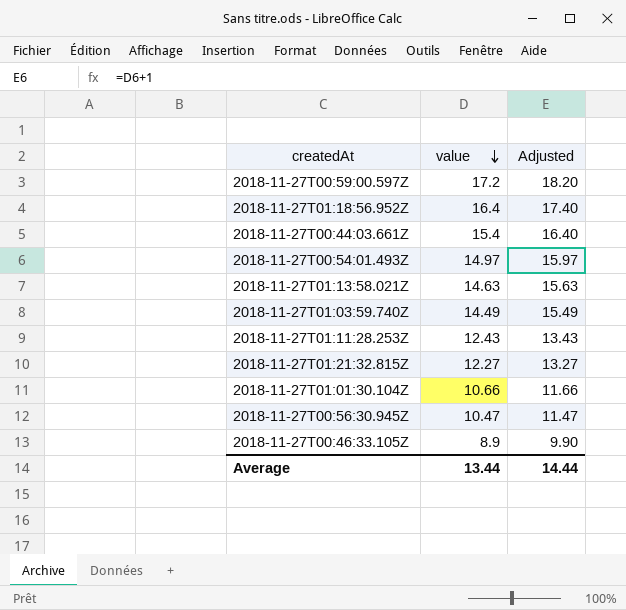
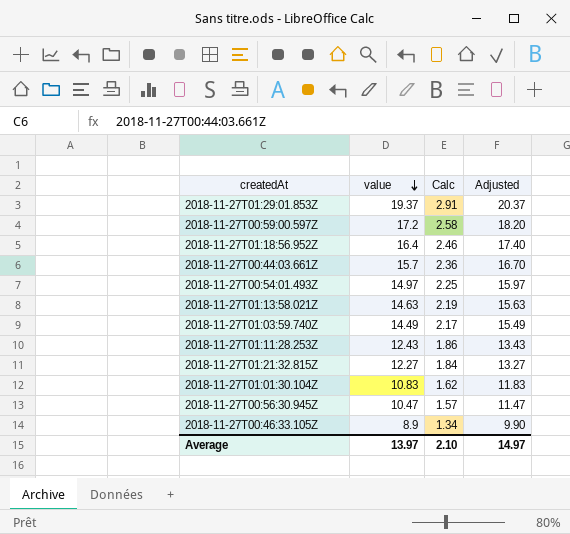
column Calc | formula: none -> [value] * 0.15
row 2018-11-27T01:29:01.853Z: none -> 19.37 | 2.91 | 20.37
2018-11-27T00:44:03.661Z | value: 15.4 -> 15.7
2018-11-27T00:44:03.661Z | Adjusted: 16.40 -> 16.70
2018-11-27T01:01:30.104Z | value: 10.66 -> 10.83
2018-11-27T01:01:30.104Z | Adjusted: 11.66 -> 11.83
Average | value: 13.44 -> 13.97
Average | Adjusted: 14.44 -> 14.97

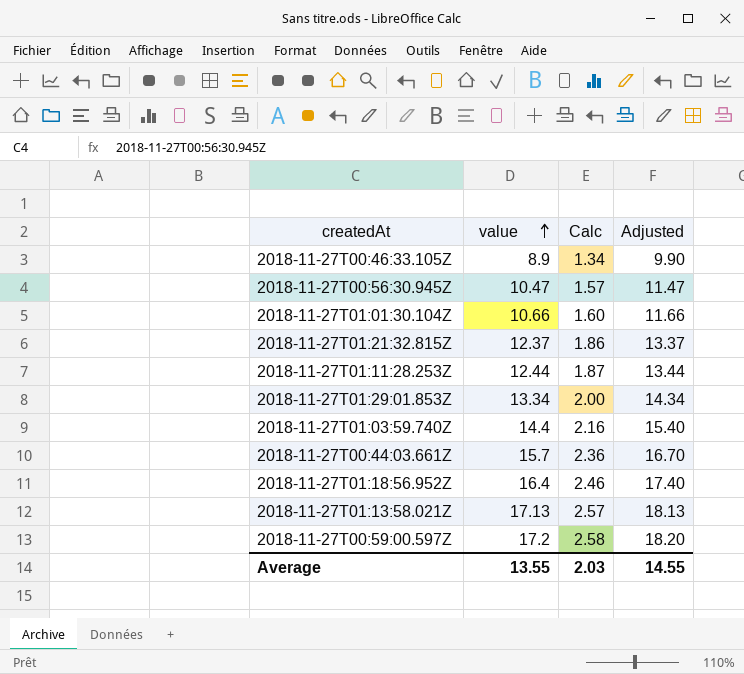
row order: value descending -> value ascending
row 2018-11-27T00:54:01.493Z: 14.97 | 2.25 | 15.97 -> none
2018-11-27T01:01:30.104Z | value: 10.83 -> 10.66
2018-11-27T01:01:30.104Z | Calc: 1.62 -> 1.60
2018-11-27T01:01:30.104Z | Adjusted: 11.83 -> 11.66
2018-11-27T01:21:32.815Z | value: 12.27 -> 12.37
2018-11-27T01:21:32.815Z | Calc: 1.84 -> 1.86
2018-11-27T01:21:32.815Z | Adjusted: 13.27 -> 13.37
2018-11-27T01:11:28.253Z | value: 12.43 -> 12.44
2018-11-27T01:11:28.253Z | Calc: 1.86 -> 1.87
2018-11-27T01:11:28.253Z | Adjusted: 13.43 -> 13.44
2018-11-27T01:29:01.853Z | value: 19.37 -> 13.34
2018-11-27T01:29:01.853Z | Calc: 2.91 -> 2.00
2018-11-27T01:29:01.853Z | Adjusted: 20.37 -> 14.34
2018-11-27T01:03:59.740Z | value: 14.49 -> 14.4
2018-11-27T01:03:59.740Z | Calc: 2.17 -> 2.16
2018-11-27T01:03:59.740Z | Adjusted: 15.49 -> 15.40
2018-11-27T01:13:58.021Z | value: 14.63 -> 17.13
2018-11-27T01:13:58.021Z | Calc: 2.19 -> 2.57
2018-11-27T01:13:58.021Z | Adjusted: 15.63 -> 18.13
Average | value: 13.97 -> 13.55
Average | Calc: 2.10 -> 2.03
Average | Adjusted: 14.97 -> 14.55

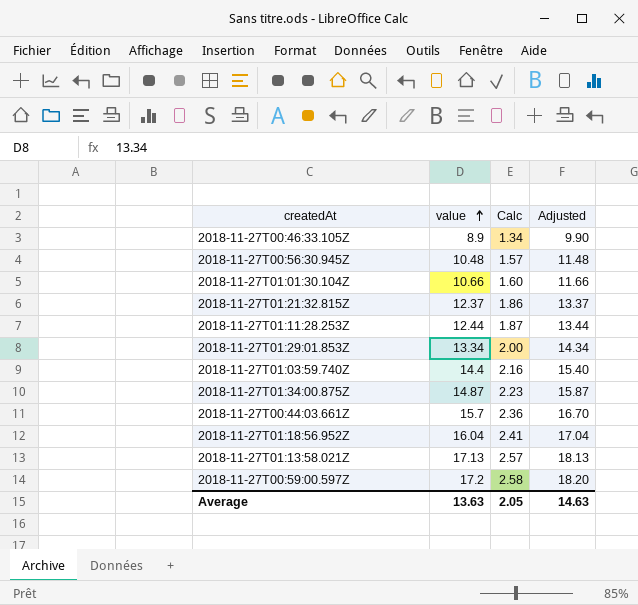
2018-11-27T00:56:30.945Z | value: 10.47 -> 10.48
2018-11-27T00:56:30.945Z | Adjusted: 11.47 -> 11.48
row 2018-11-27T01:34:00.875Z: none -> 14.87 | 2.23 | 15.87
2018-11-27T01:18:56.952Z | value: 16.4 -> 16.04
2018-11-27T01:18:56.952Z | Calc: 2.46 -> 2.41
2018-11-27T01:18:56.952Z | Adjusted: 17.40 -> 17.04
Average | value: 13.55 -> 13.63
Average | Calc: 2.03 -> 2.05
Average | Adjusted: 14.55 -> 14.63

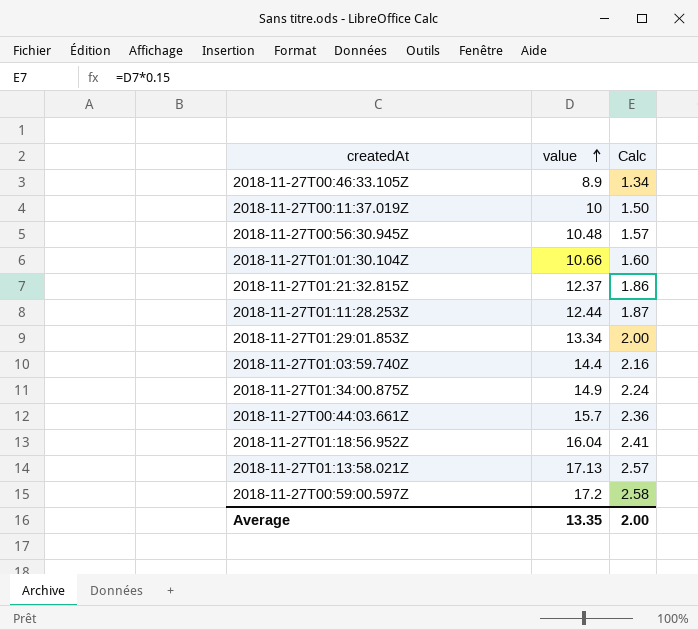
column Adjusted | formula: [value] + 1 -> none
row 2018-11-27T00:11:37.019Z: none -> 10 | 1.50
2018-11-27T01:34:00.875Z | value: 14.87 -> 14.9
2018-11-27T01:34:00.875Z | Calc: 2.23 -> 2.24
Average | value: 13.63 -> 13.35
Average | Calc: 2.05 -> 2.00

